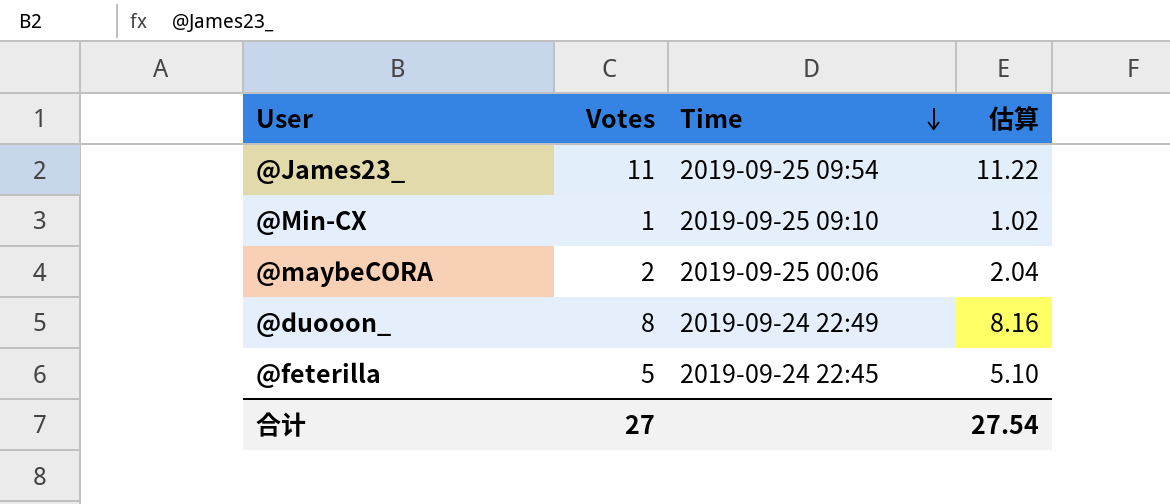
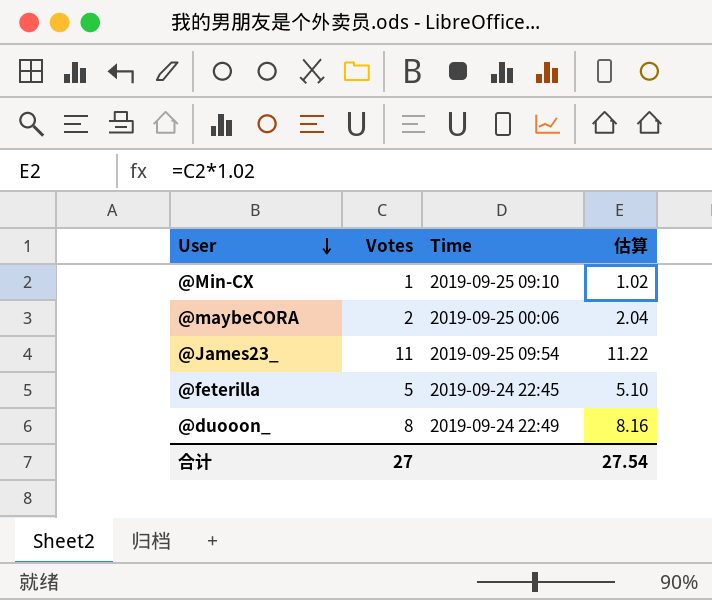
row order: Time descending -> User descending

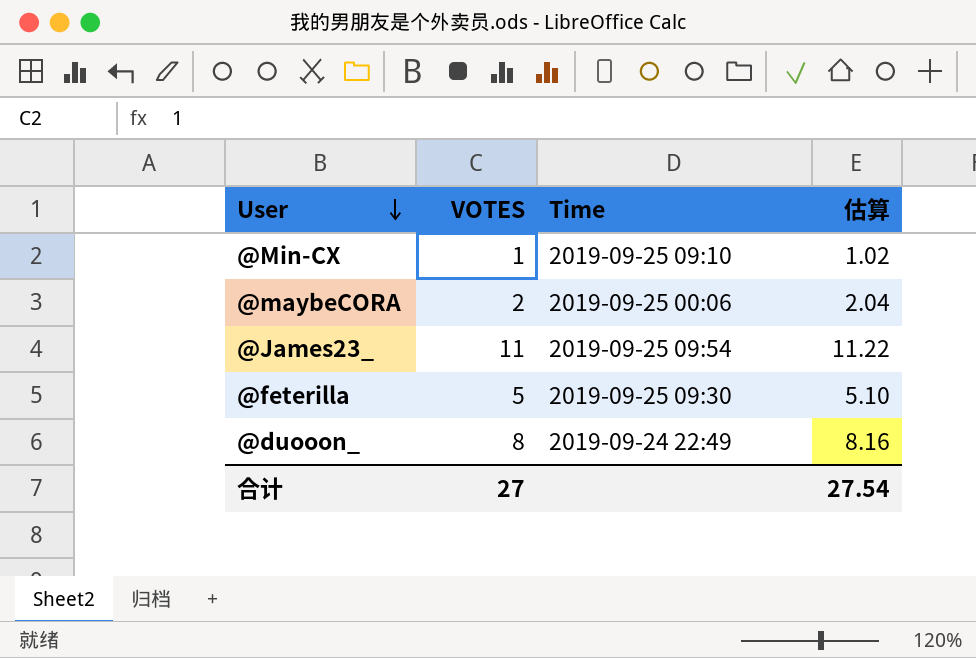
column name: Votes -> VOTES
@feterilla | Time: 2019-09-24 22:45 -> 2019-09-25 09:30

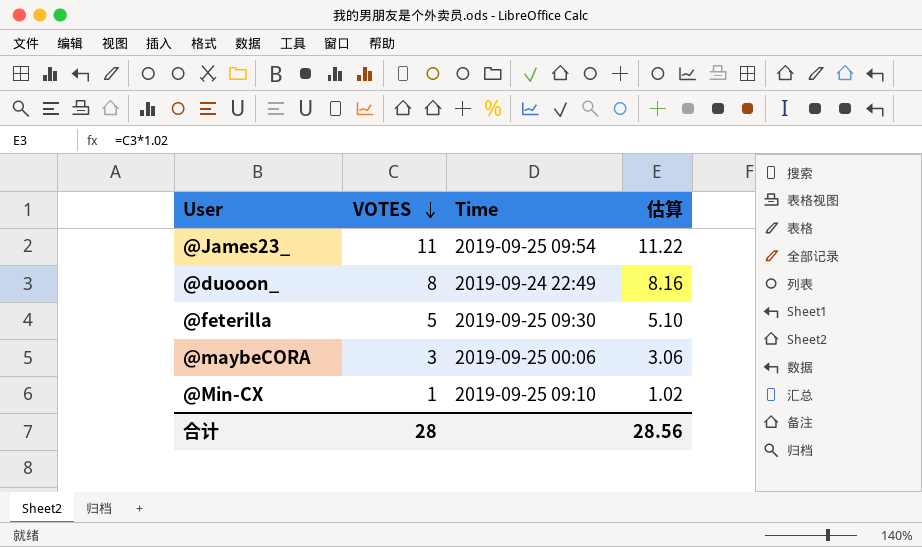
row order: User descending -> VOTES descending
@maybeCORA | VOTES: 2 -> 3
@maybeCORA | 估算: 2.04 -> 3.06
合计 | VOTES: 27 -> 28
合计 | 估算: 27.54 -> 28.56

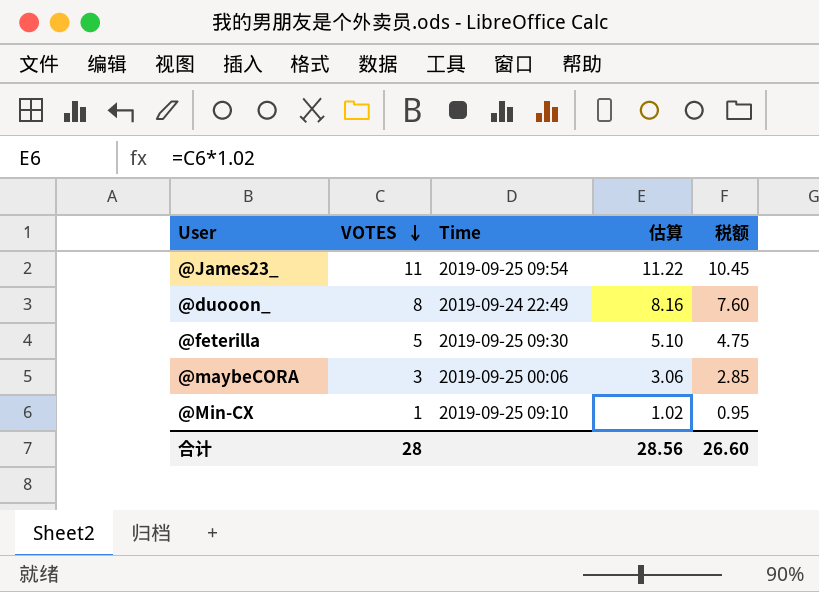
column 税额 | formula: none -> [VOTES] * 0.95

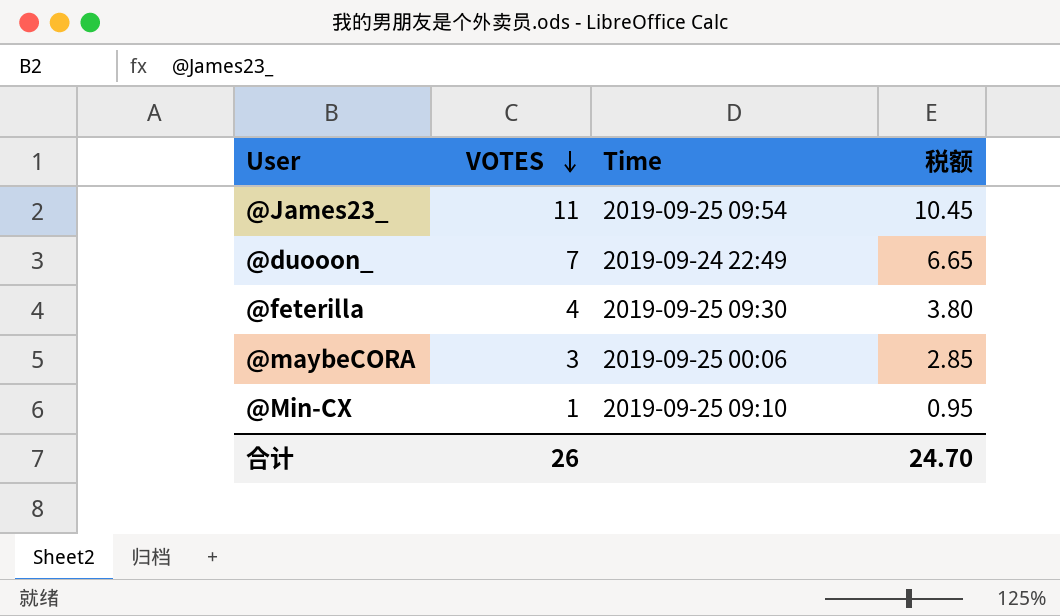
column 估算 | formula: [VOTES] * 1.02 -> none
@duooon_ | VOTES: 8 -> 7
@duooon_ | 税额: 7.60 -> 6.65
@feterilla | VOTES: 5 -> 4
@feterilla | 税额: 4.75 -> 3.80
合计 | VOTES: 28 -> 26
合计 | 税额: 26.60 -> 24.70

